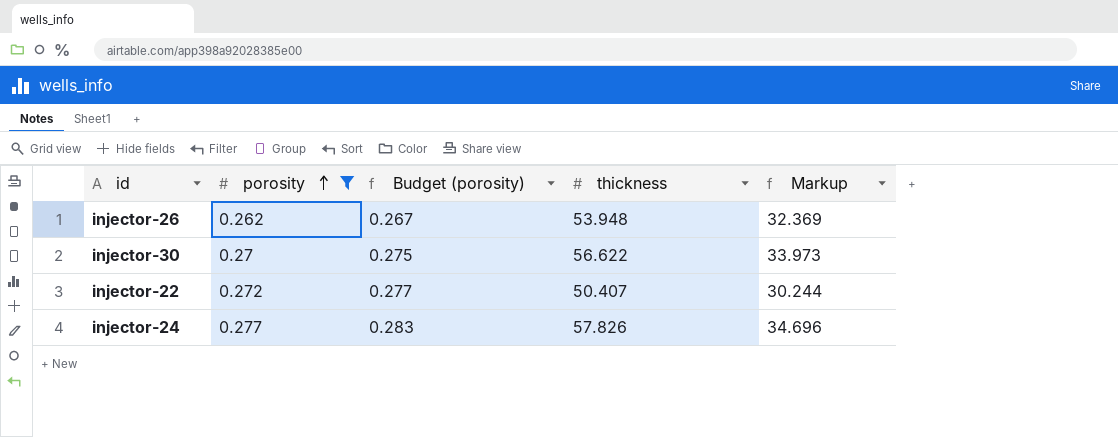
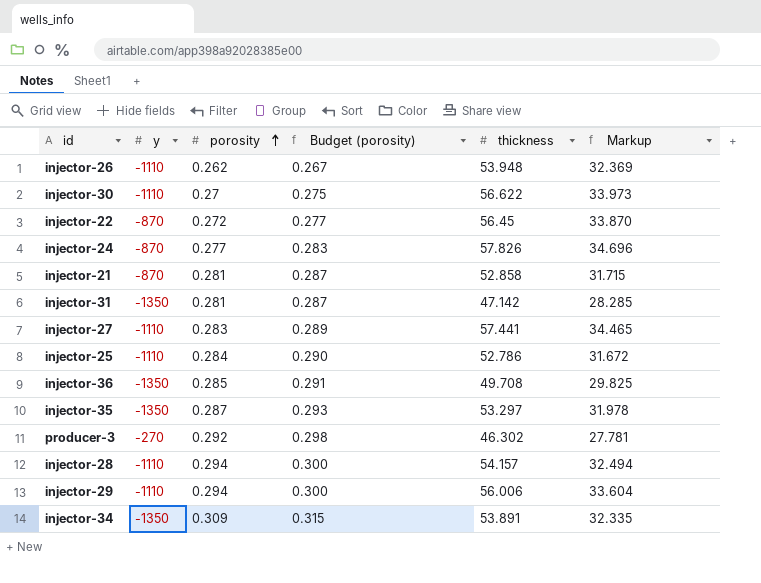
filter: porosity <= 0.277 -> none
column y | position: none -> 2
injector-22 | thickness: 50.407 -> 56.45
injector-22 | Markup: 30.244 -> 33.870

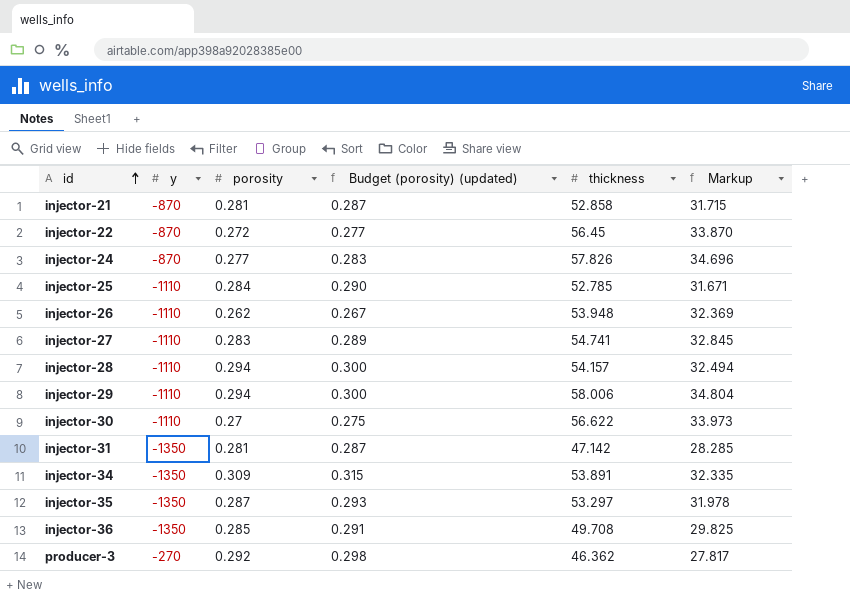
row order: porosity ascending -> id ascending
column name: Budget (porosity) -> Budget (porosity) (updated)
injector-25 | thickness: 52.786 -> 52.785
injector-25 | Markup: 31.672 -> 31.671
injector-27 | thickness: 57.441 -> 54.741
injector-27 | Markup: 34.465 -> 32.845
injector-29 | thickness: 56.006 -> 58.006
injector-29 | Markup: 33.604 -> 34.804
producer-3 | thickness: 46.302 -> 46.362
producer-3 | Markup: 27.781 -> 27.817

